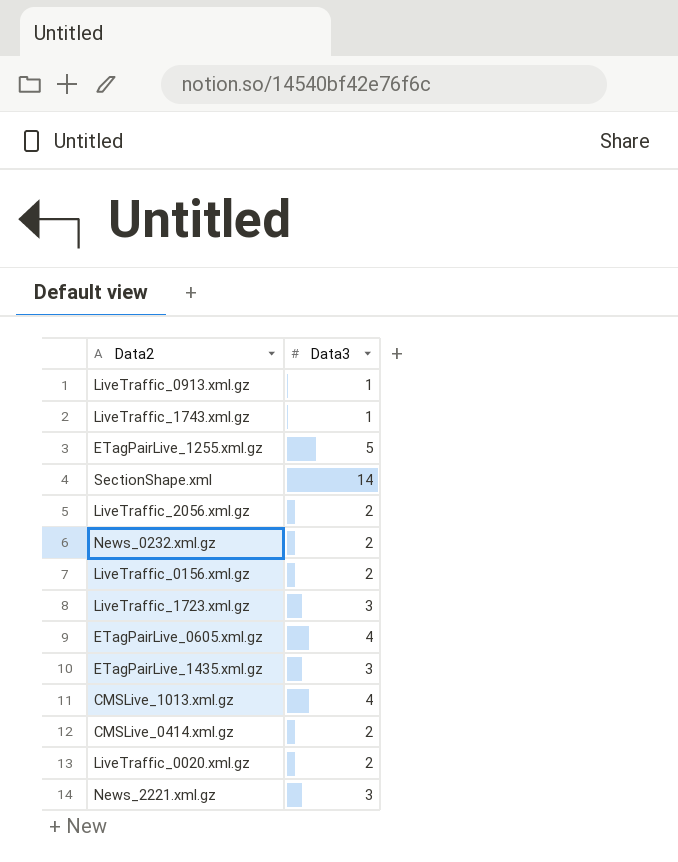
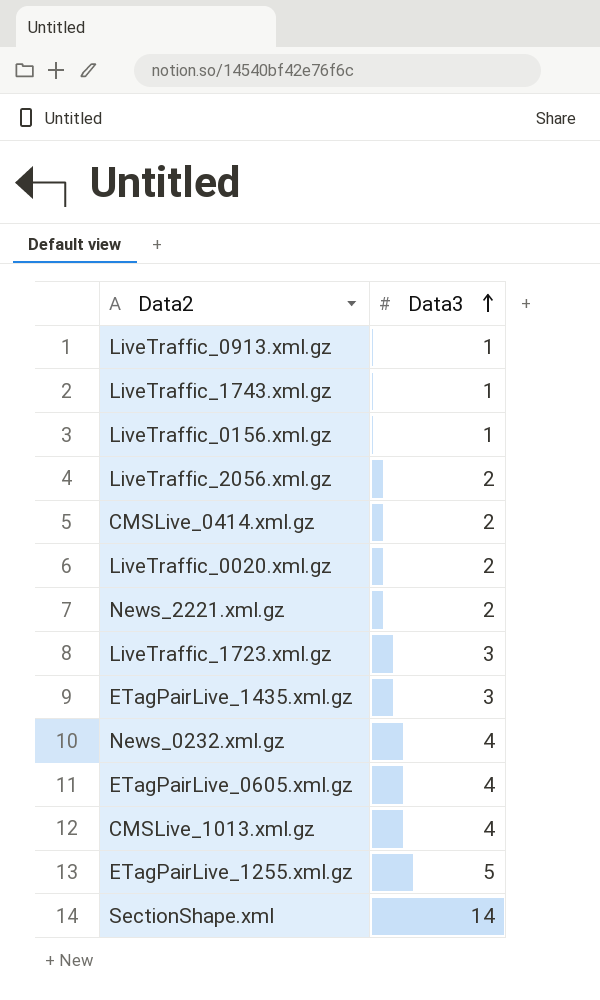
row order: none -> Data3 ascending
LiveTraffic_0156.xml.gz | Data3: 2 -> 1
News_2221.xml.gz | Data3: 3 -> 2
News_0232.xml.gz | Data3: 2 -> 4

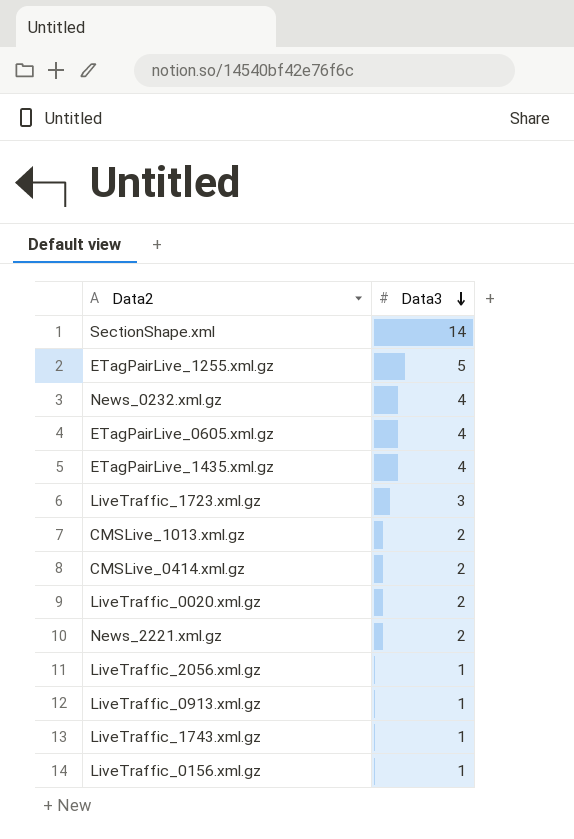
row order: Data3 ascending -> Data3 descending
ETagPairLive_1435.xml.gz | Data3: 3 -> 4
CMSLive_1013.xml.gz | Data3: 4 -> 2
LiveTraffic_2056.xml.gz | Data3: 2 -> 1

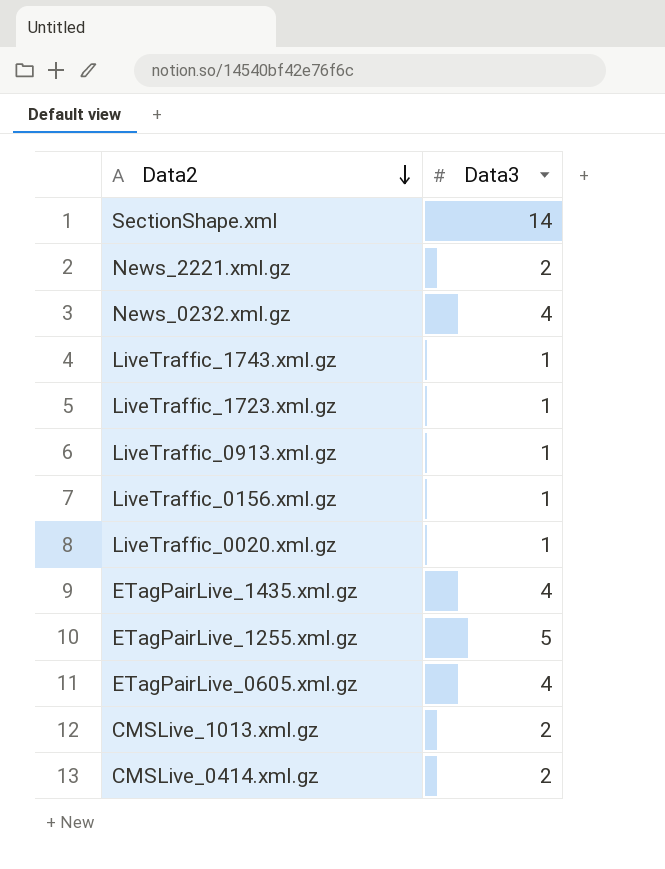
row order: Data3 descending -> Data2 descending
row LiveTraffic_2056.xml.gz: 1 -> none
LiveTraffic_1723.xml.gz | Data3: 3 -> 1
LiveTraffic_0020.xml.gz | Data3: 2 -> 1

